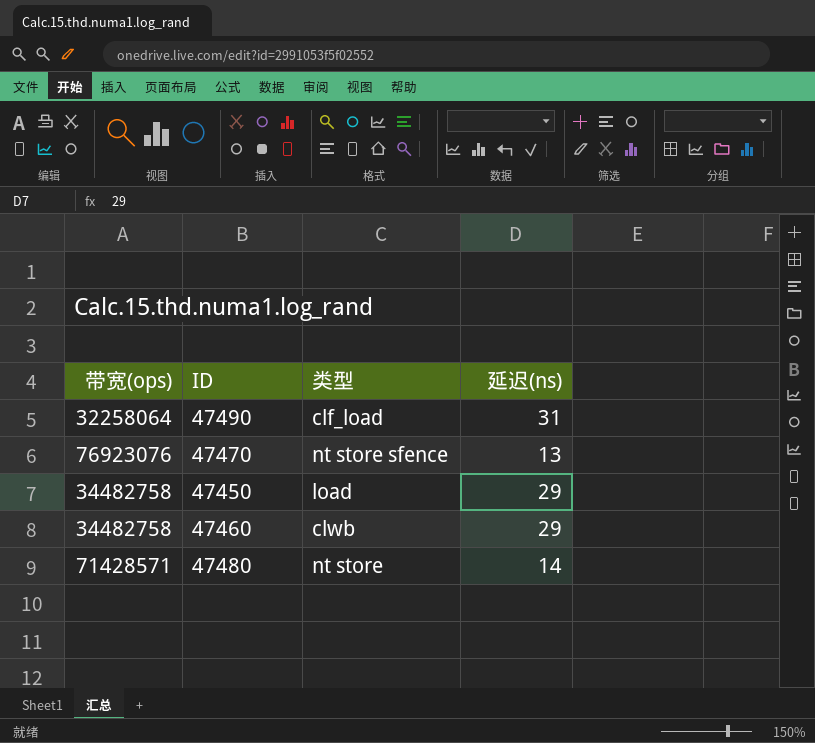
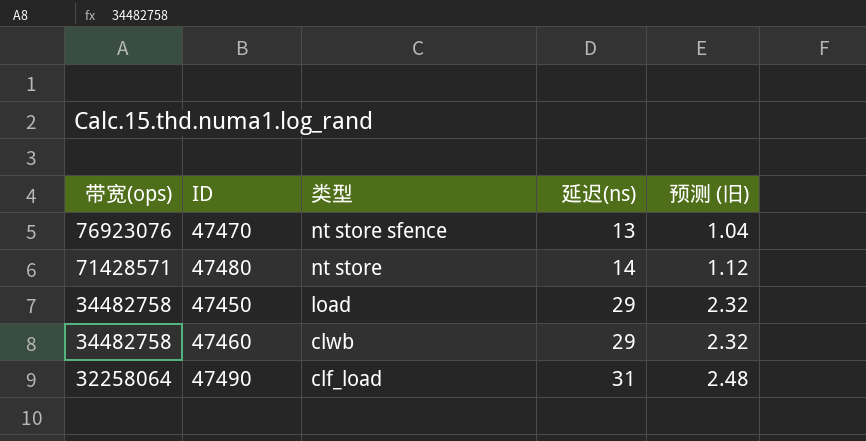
row order: none -> 带宽(ops) descending
column 预测 (旧) | formula: none -> [延迟(ns)] * 0.08

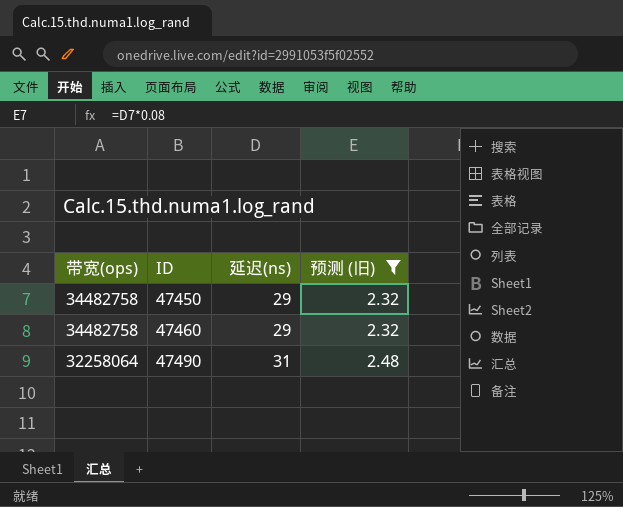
filter: none -> 预测 (旧) >= 2.32
column 类型 | position: 3 -> none

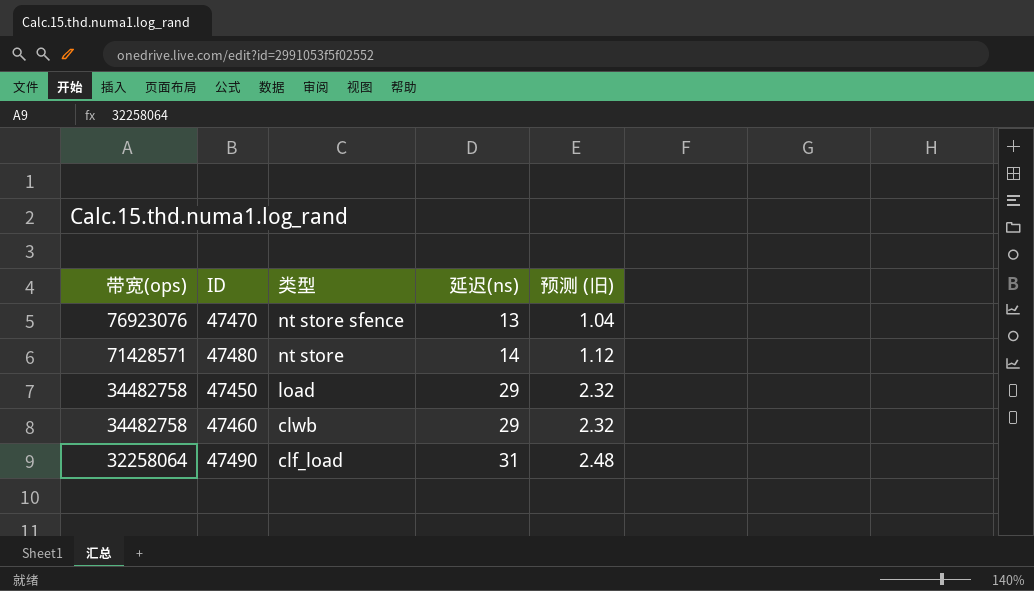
filter: 预测 (旧) >= 2.32 -> none
column 类型 | position: none -> 3

